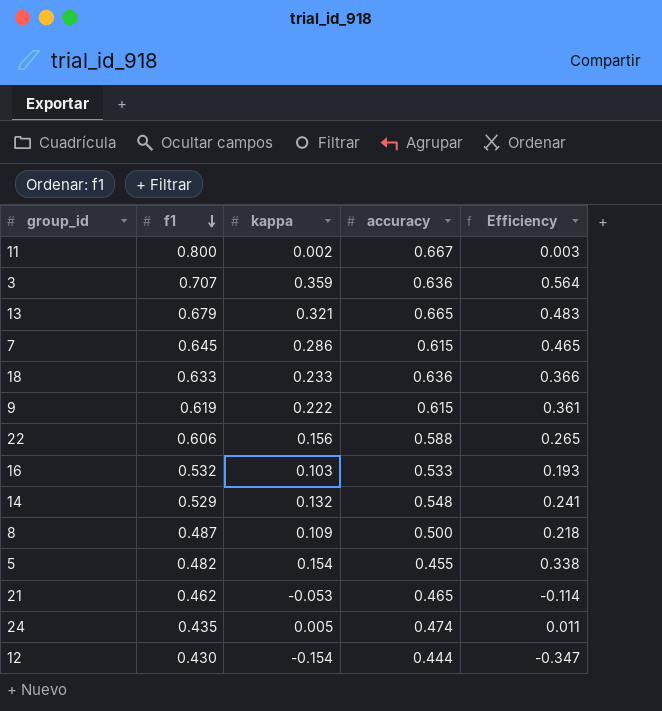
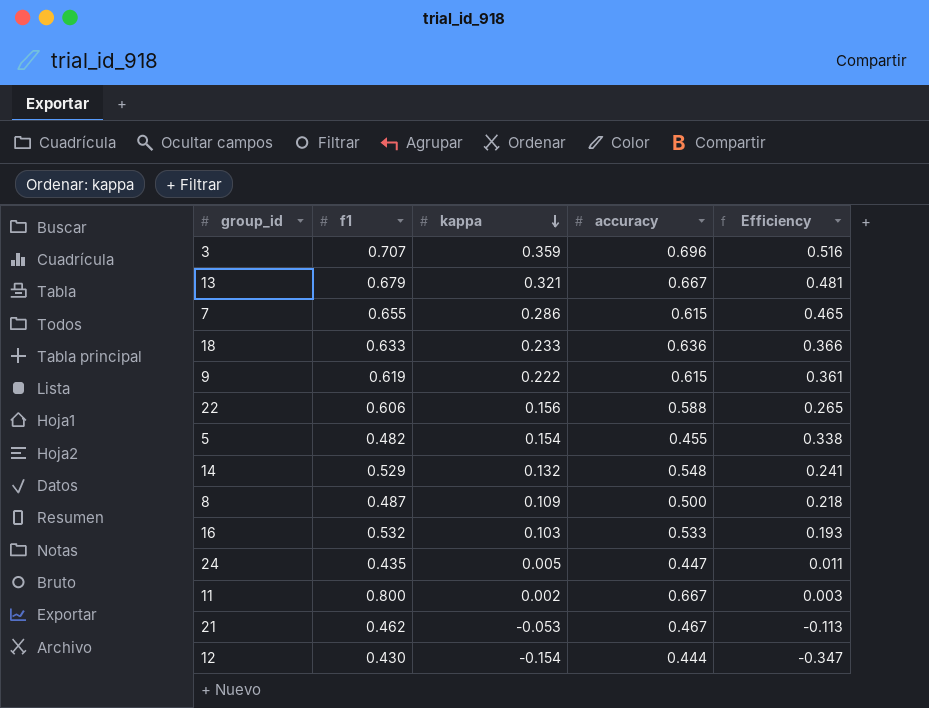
row order: f1 descending -> kappa descending
3 | accuracy: 0.636 -> 0.696
3 | Efficiency: 0.564 -> 0.516
13 | accuracy: 0.665 -> 0.667
13 | Efficiency: 0.483 -> 0.481
7 | f1: 0.645 -> 0.655
24 | accuracy: 0.474 -> 0.447
21 | accuracy: 0.465 -> 0.467
21 | Efficiency: -0.114 -> -0.113

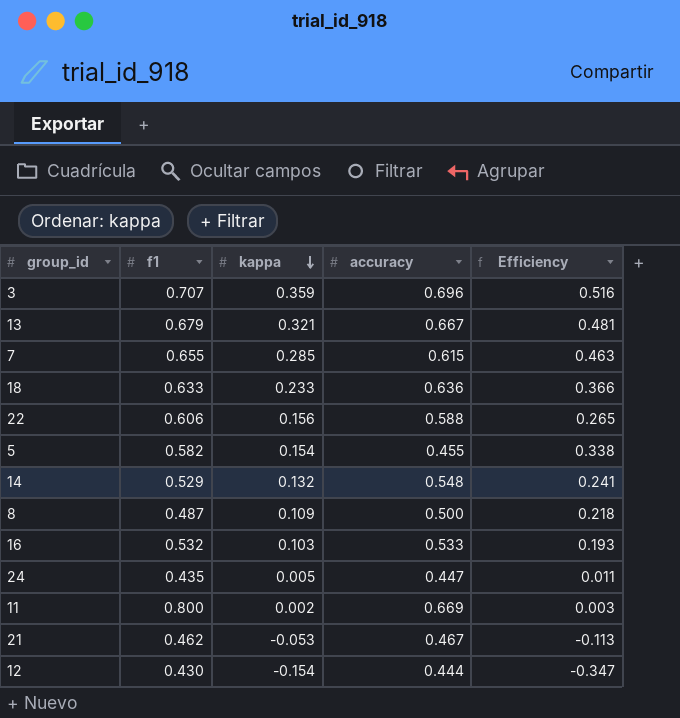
row 9: 0.619 | 0.222 | 0.615 | 0.361 -> none
7 | kappa: 0.286 -> 0.285
7 | Efficiency: 0.465 -> 0.463
5 | f1: 0.482 -> 0.582
11 | accuracy: 0.667 -> 0.669

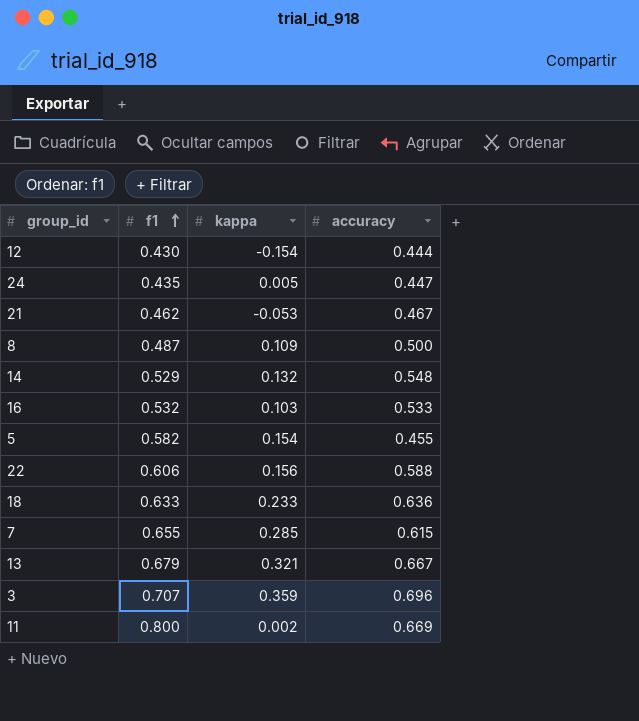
row order: kappa descending -> f1 ascending
column Efficiency | formula: [kappa] / [accuracy] -> none

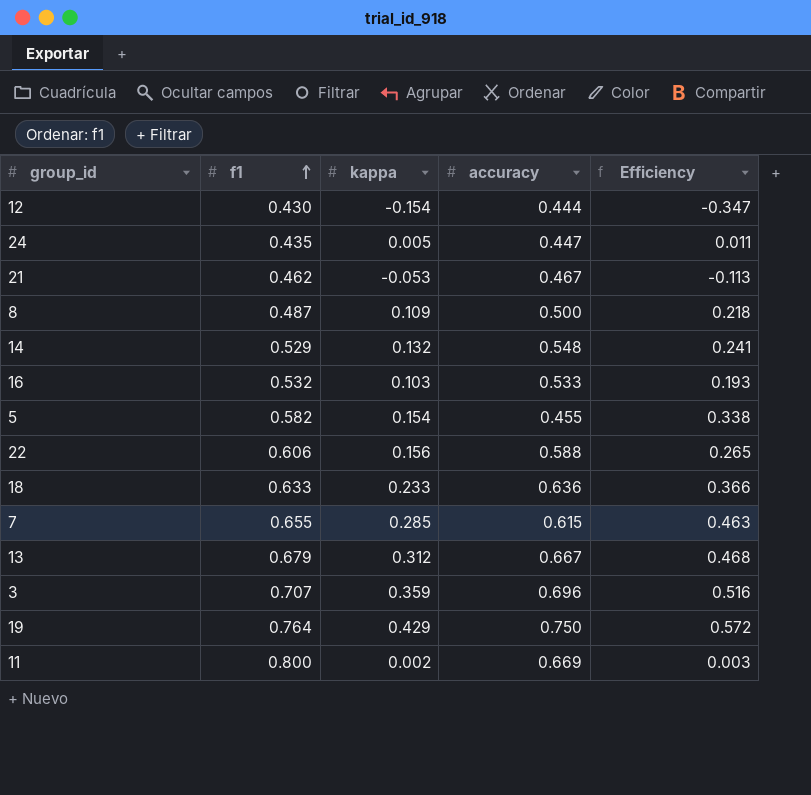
column Efficiency | formula: none -> [kappa] / [accuracy]
13 | kappa: 0.321 -> 0.312
row 19: none -> 0.764 | 0.429 | 0.750 | 0.572

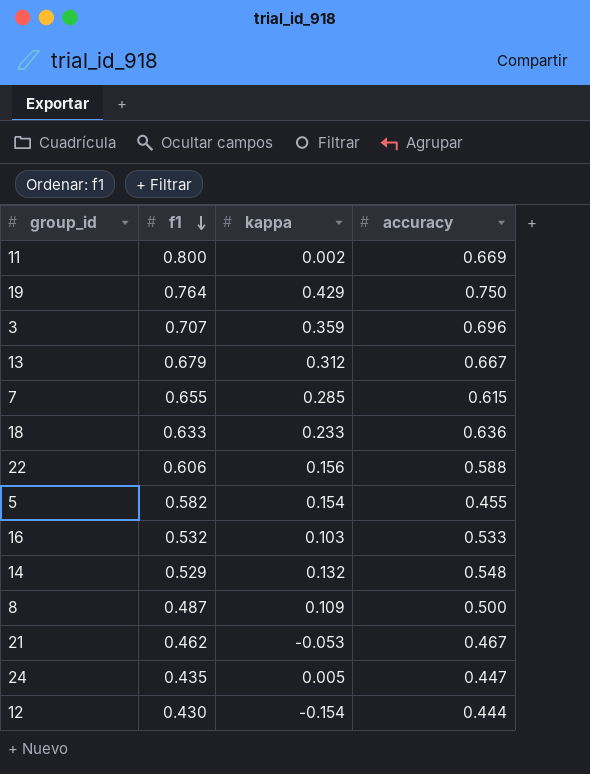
row order: f1 ascending -> f1 descending
column Efficiency | formula: [kappa] / [accuracy] -> none

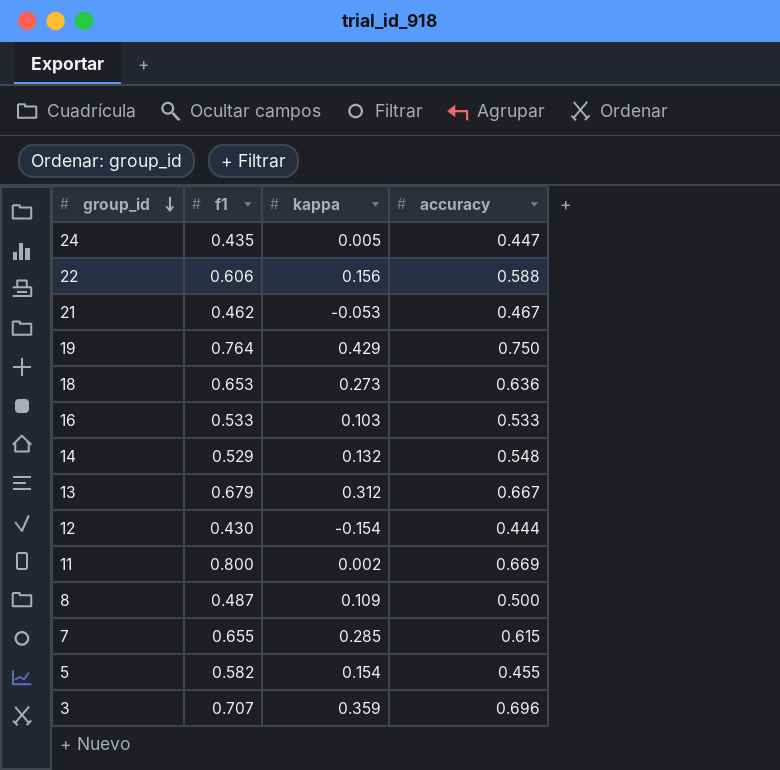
row order: f1 descending -> group_id descending
18 | f1: 0.633 -> 0.653
18 | kappa: 0.233 -> 0.273
16 | f1: 0.532 -> 0.533

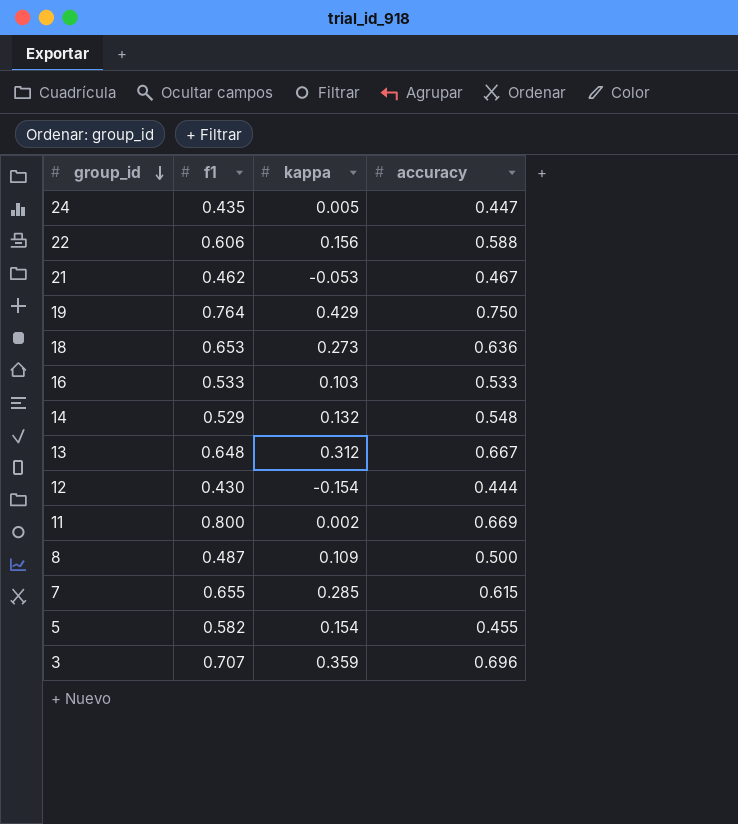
13 | f1: 0.679 -> 0.648

